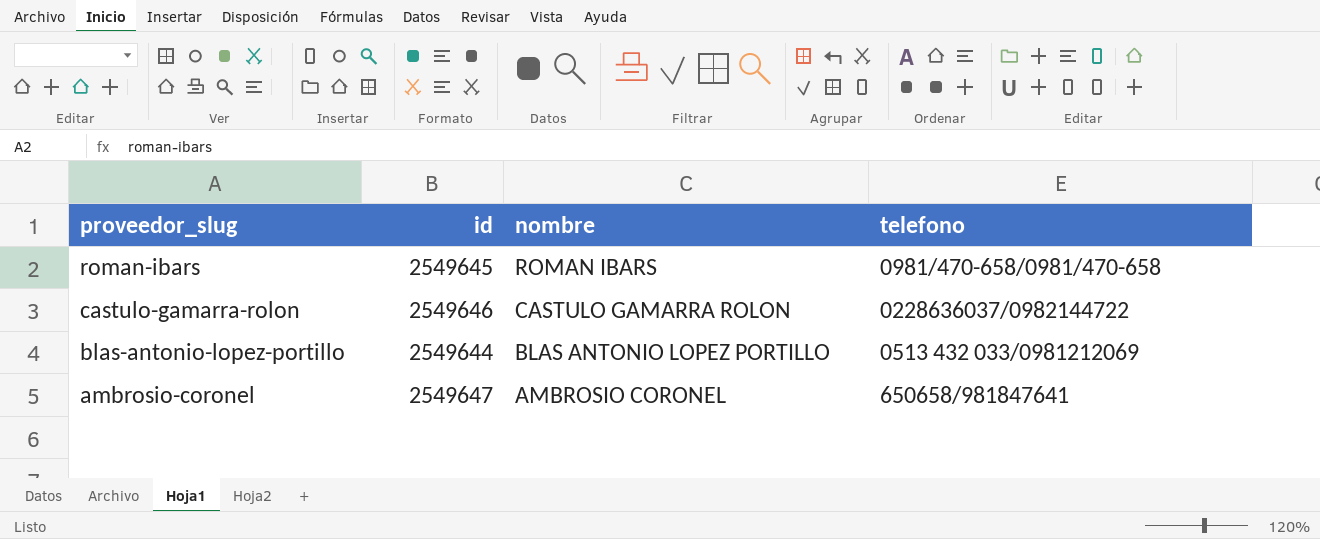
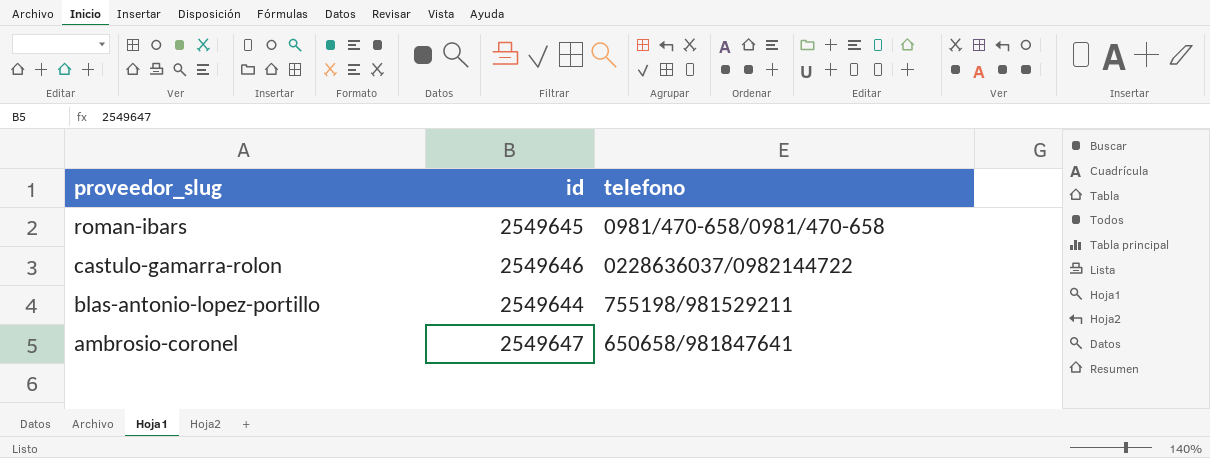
column nombre | position: 3 -> none
blas-antonio-lopez-portillo | telefono: 0513 432 033/0981212069 -> 755198/981529211

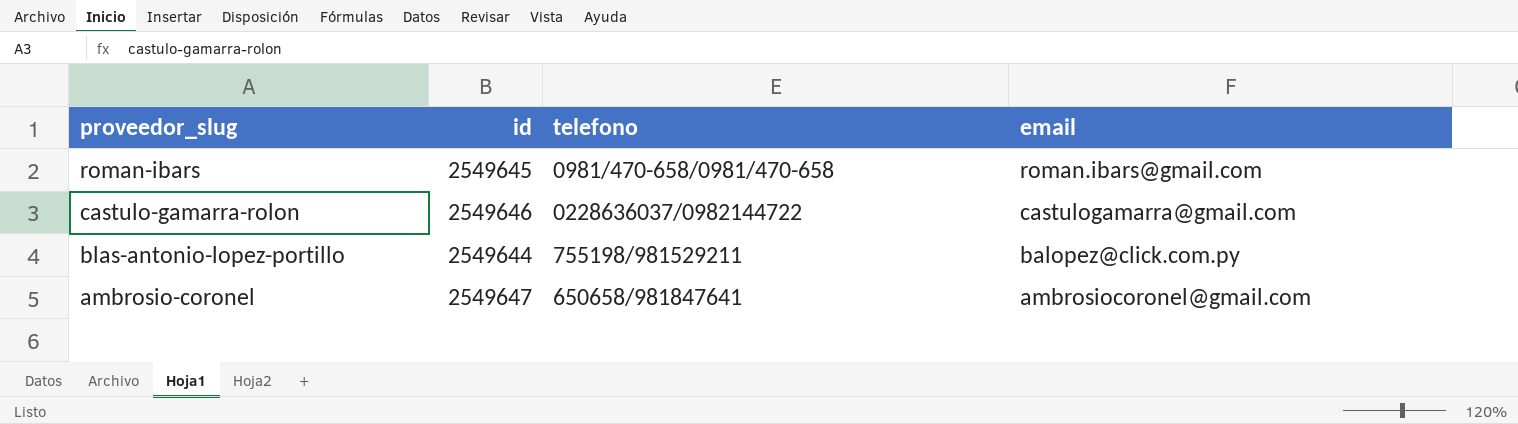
column email | position: none -> 4

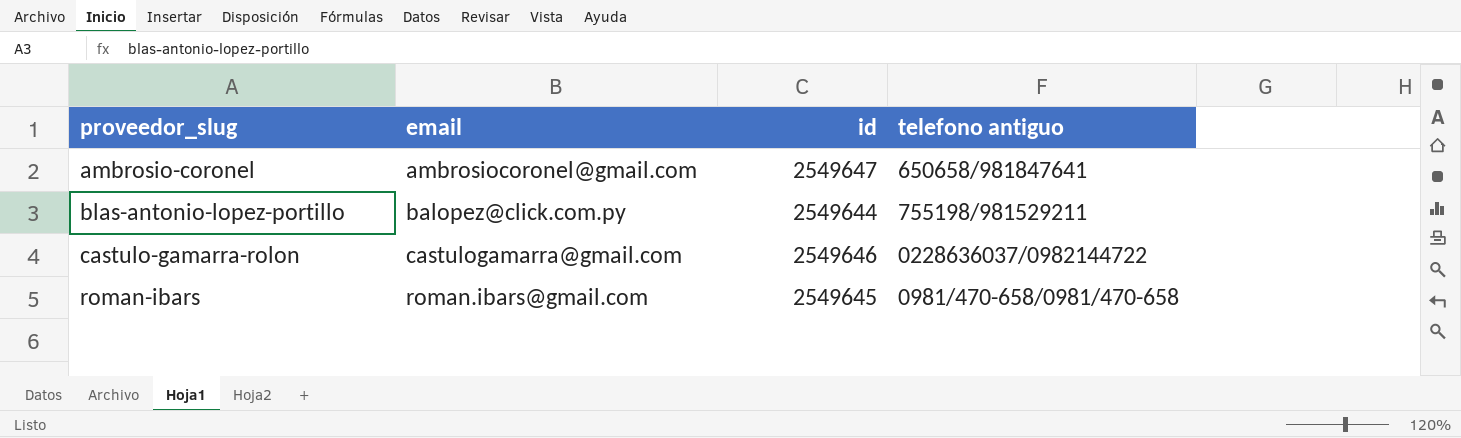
row order: proveedor_slug descending -> proveedor_slug ascending
column email | position: 4 -> 2
column name: telefono -> telefono antiguo

